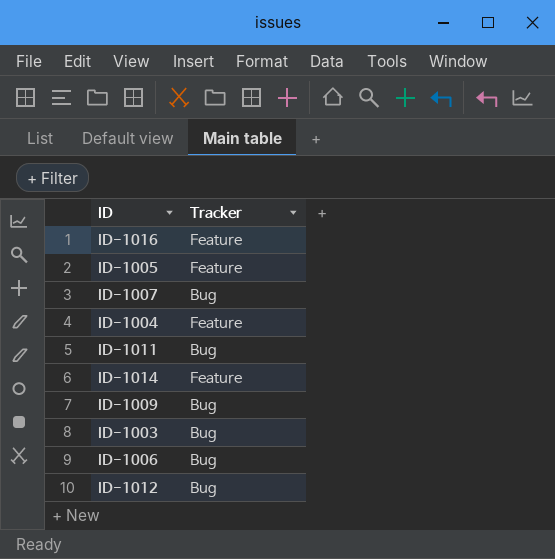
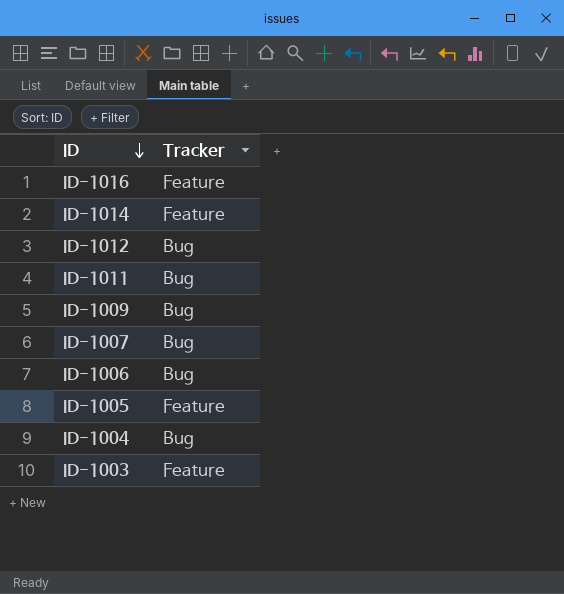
row order: none -> ID descending
ID-1004 | Tracker: Feature -> Bug
ID-1003 | Tracker: Bug -> Feature

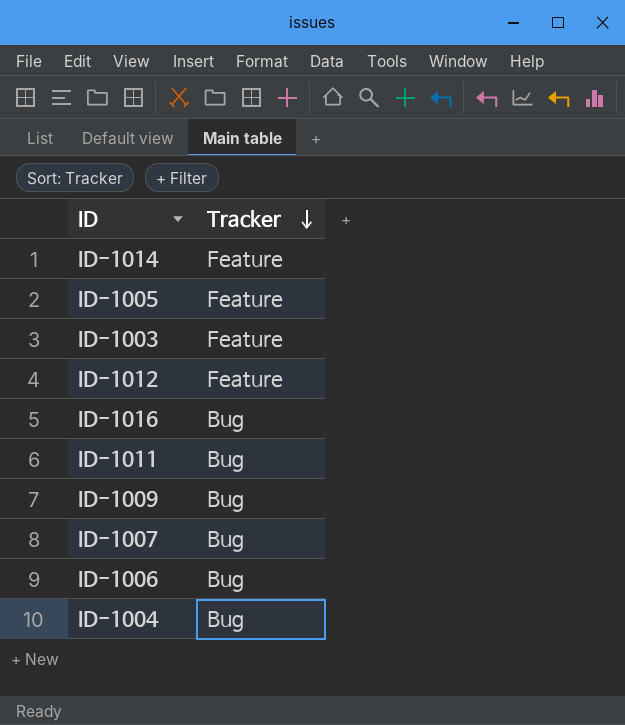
row order: ID descending -> Tracker descending
ID-1012 | Tracker: Bug -> Feature
ID-1016 | Tracker: Feature -> Bug

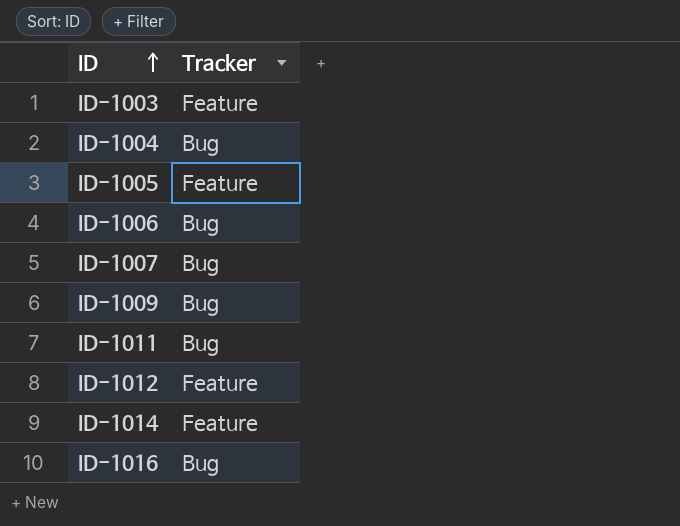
row order: Tracker descending -> ID ascending

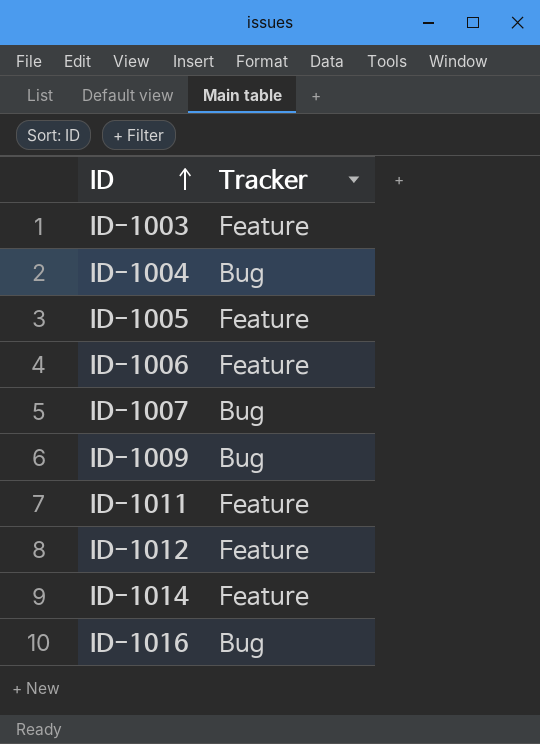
ID-1006 | Tracker: Bug -> Feature
ID-1011 | Tracker: Bug -> Feature

